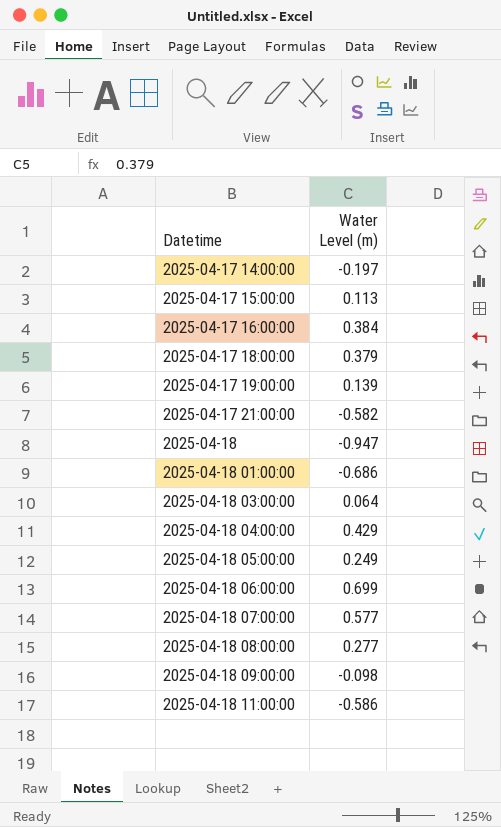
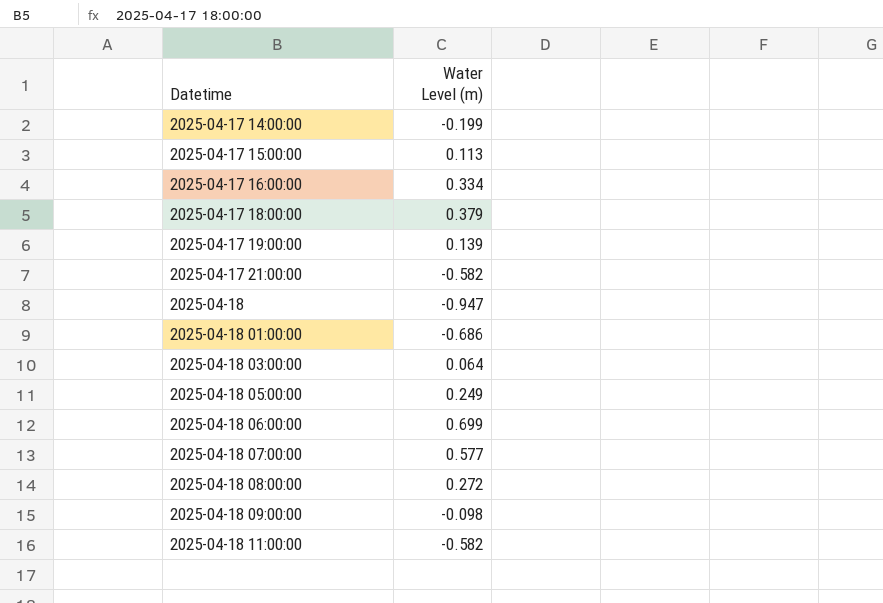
row 2025-04-18 04:00:00: 0.429 -> none
2025-04-17 14:00:00 | Water Level (m): -0.197 -> -0.199
2025-04-17 16:00:00 | Water Level (m): 0.384 -> 0.334
2025-04-18 08:00:00 | Water Level (m): 0.277 -> 0.272
2025-04-18 11:00:00 | Water Level (m): -0.586 -> -0.582

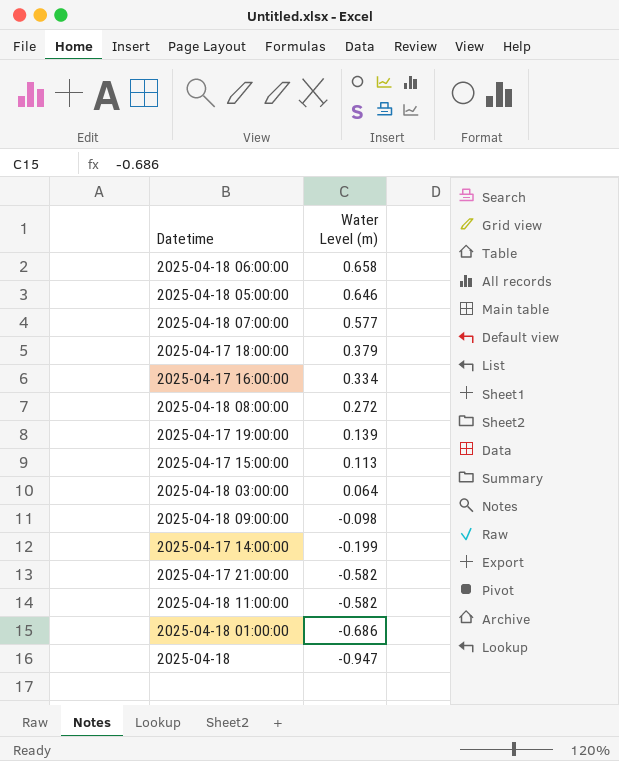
row order: Datetime ascending -> Water Level (m) descending
2025-04-18 06:00:00 | Water Level (m): 0.699 -> 0.658
2025-04-18 05:00:00 | Water Level (m): 0.249 -> 0.646

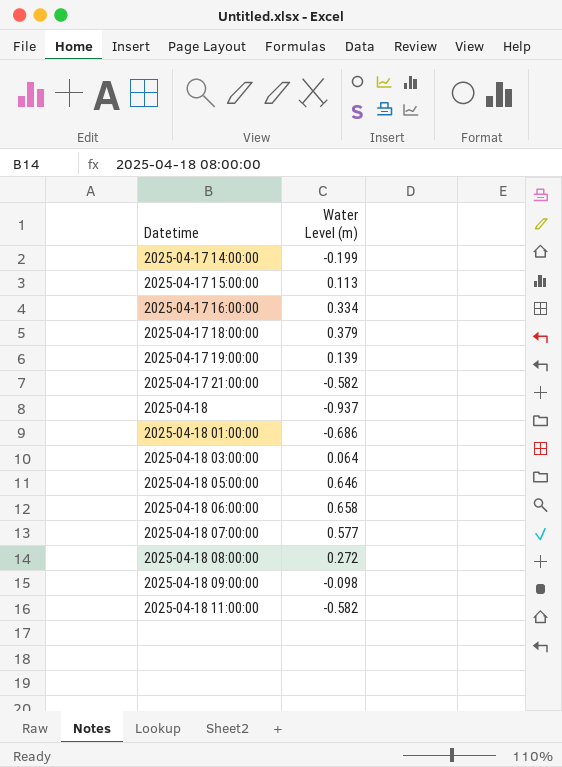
row order: Water Level (m) descending -> Datetime ascending
2025-04-18 | Water Level (m): -0.947 -> -0.937

